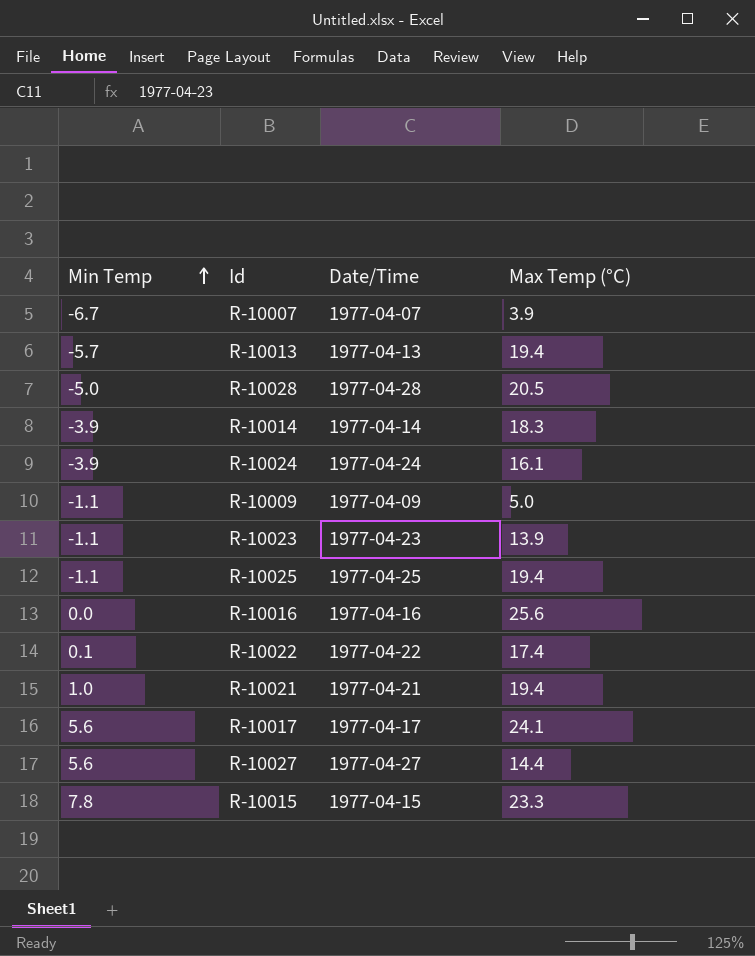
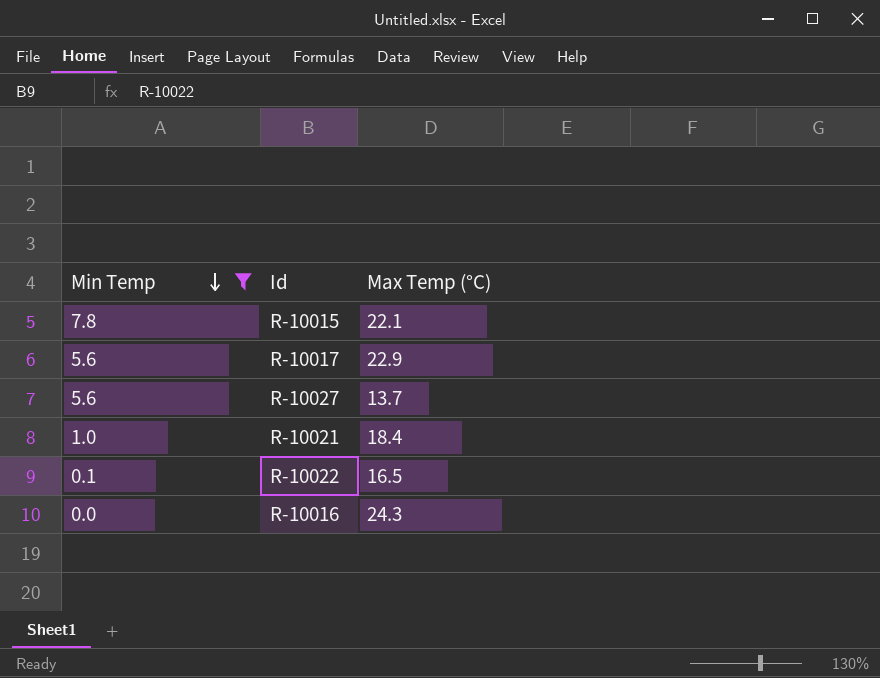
filter: none -> Min Temp >= 0.0
row order: Min Temp ascending -> Min Temp descending
column Date/Time | position: 3 -> none
R-10015 | Max Temp (°C): 23.3 -> 22.1
R-10017 | Max Temp (°C): 24.1 -> 22.9
R-10027 | Max Temp (°C): 14.4 -> 13.7
R-10021 | Max Temp (°C): 19.4 -> 18.4
R-10022 | Max Temp (°C): 17.4 -> 16.5
R-10016 | Max Temp (°C): 25.6 -> 24.3

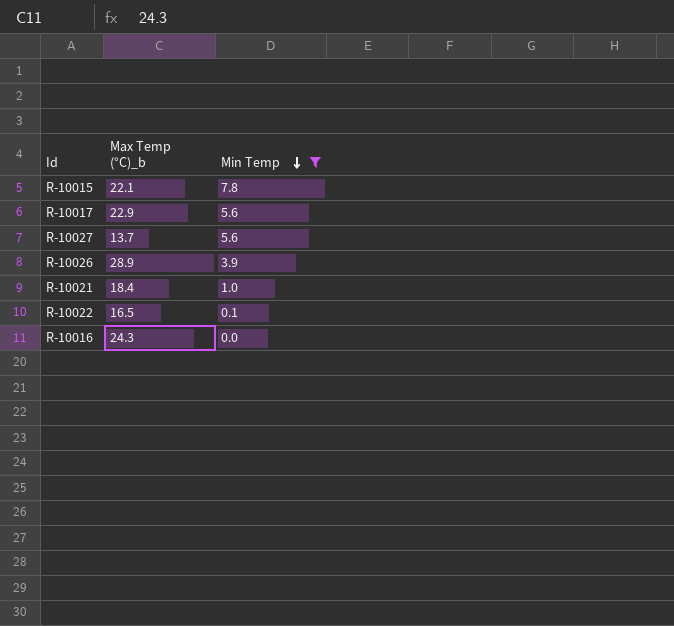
column name: Max Temp (°C) -> Max Temp (°C)_b
column Min Temp | position: 1 -> 3
row R-10026: none -> 28.9 | 3.9

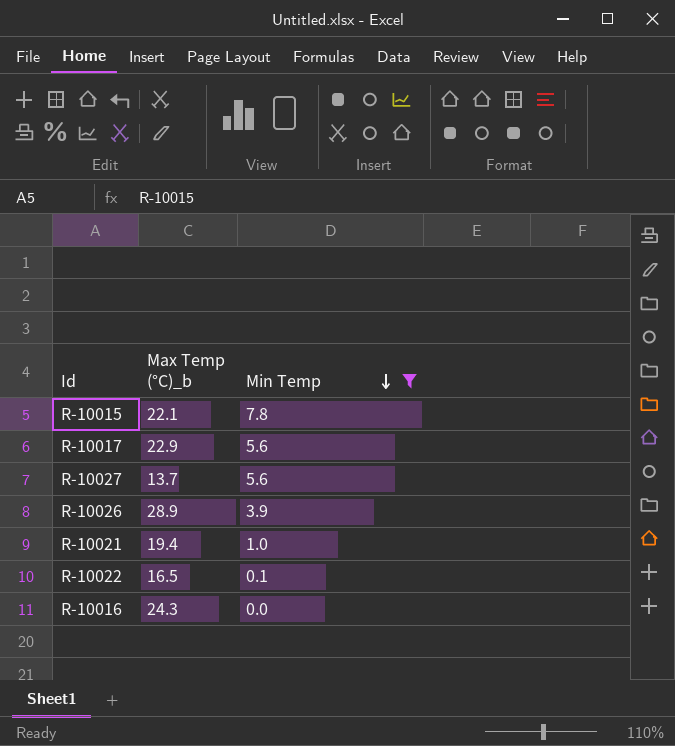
R-10021 | Max Temp (°C)_b: 18.4 -> 19.4

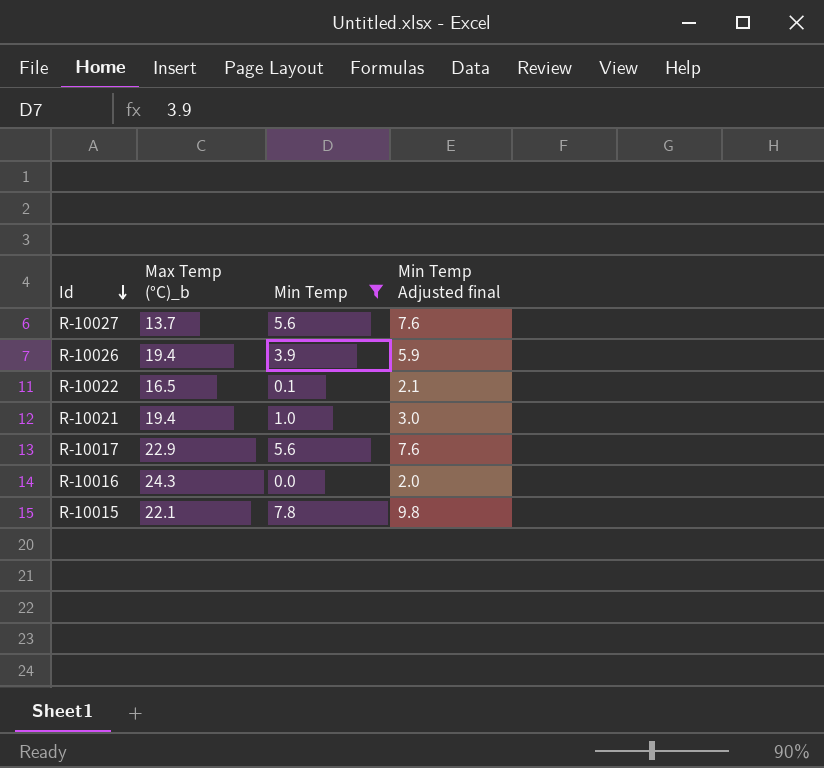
row order: Min Temp descending -> Id descending
column Min Temp Adjusted final | formula: none -> [Min Temp] + 2
R-10026 | Max Temp (°C)_b: 28.9 -> 19.4

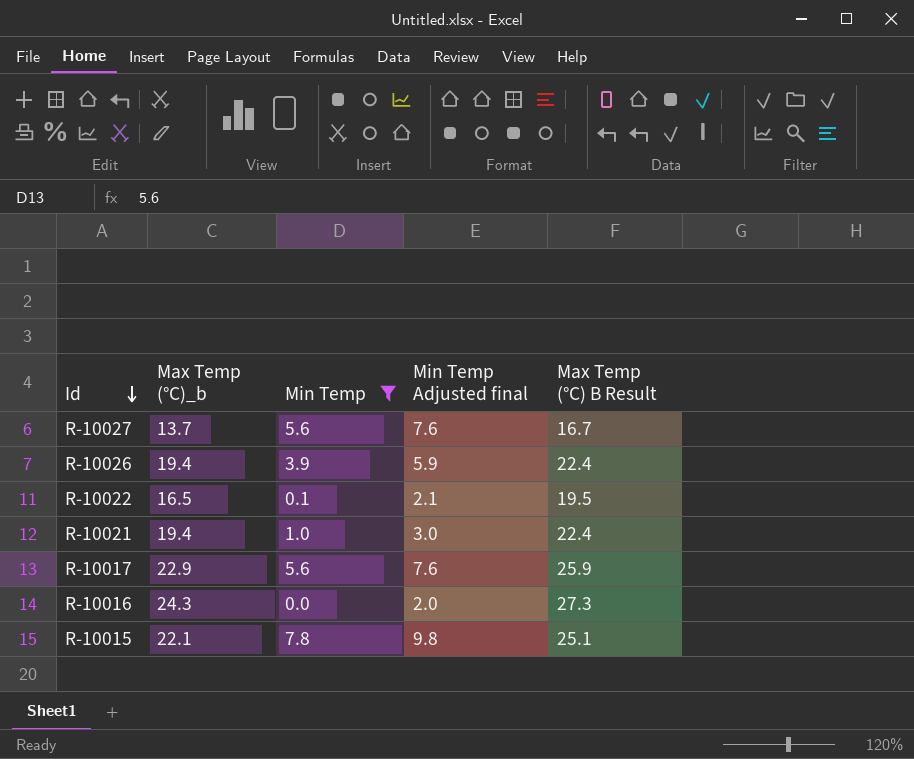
column Max Temp (°C) B Result | formula: none -> [Max Temp (°C)_b] + 3

